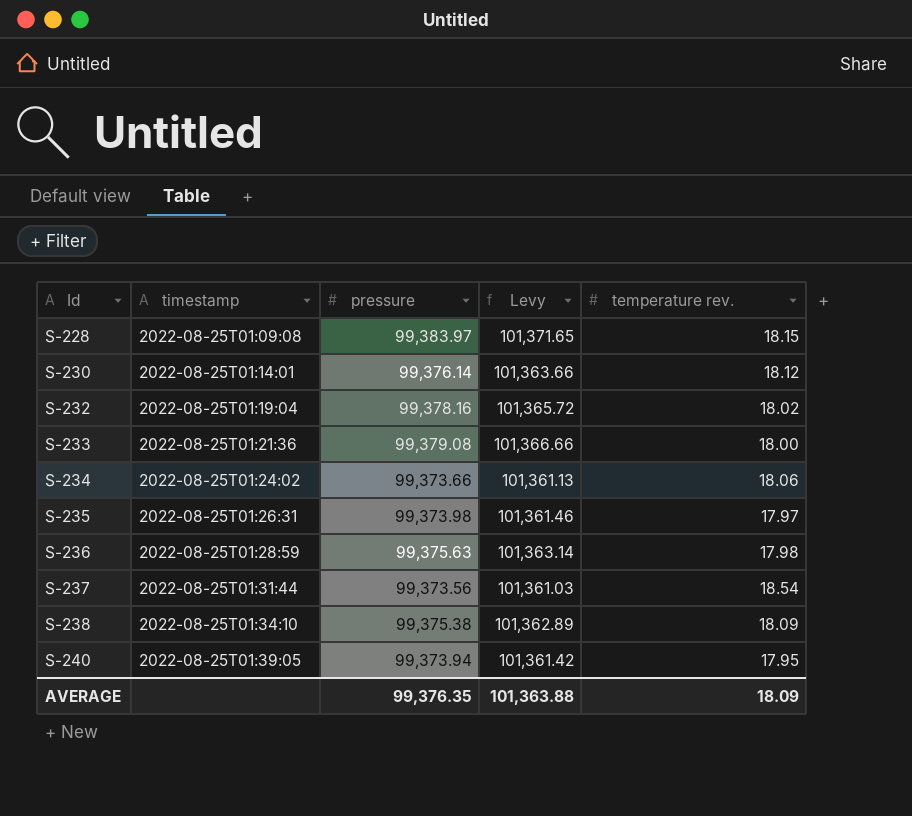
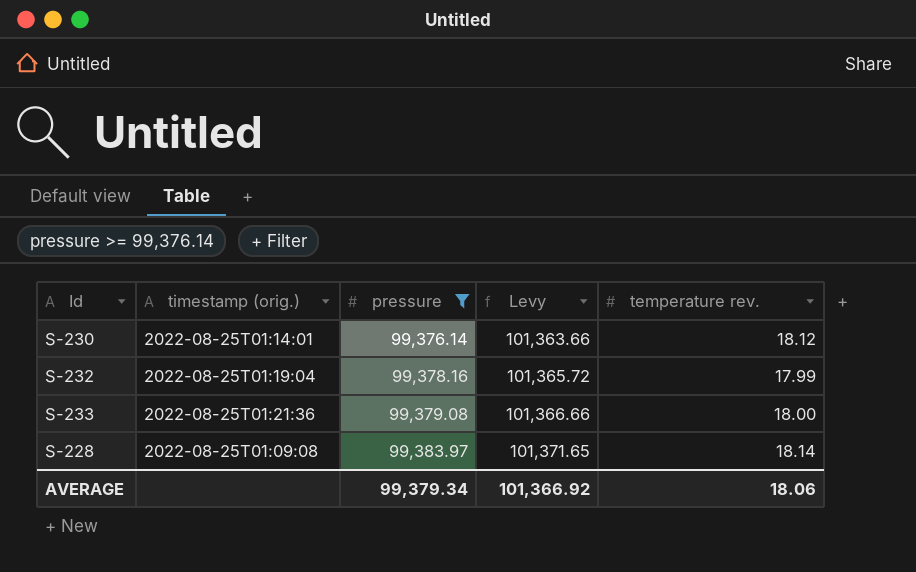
filter: none -> pressure >= 99,376.14
row order: Id ascending -> pressure ascending
column name: timestamp -> timestamp (orig.)
S-232 | temperature rev.: 18.02 -> 17.99
S-228 | temperature rev.: 18.15 -> 18.14
AVERAGE | pressure: 99,376.35 -> 99,379.34
AVERAGE | Levy: 101,363.88 -> 101,366.92
AVERAGE | temperature rev.: 18.09 -> 18.06

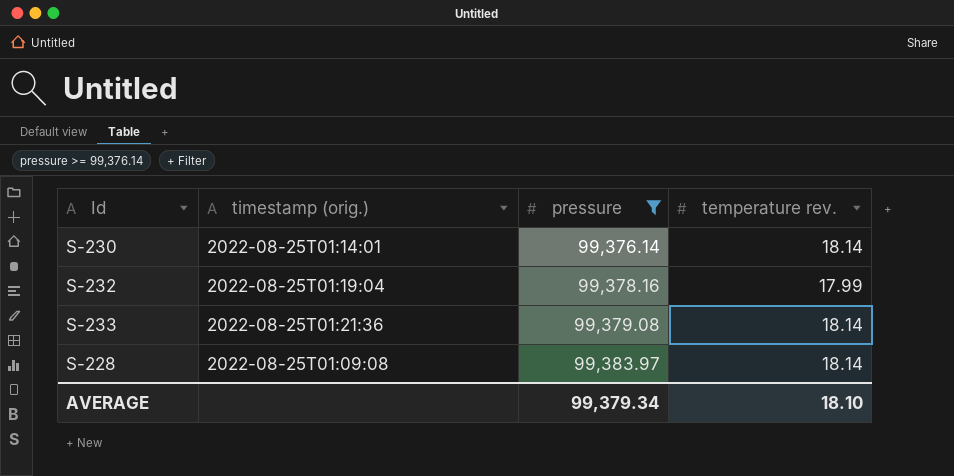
column Levy | formula: [pressure] * 1.02 -> none
S-230 | temperature rev.: 18.12 -> 18.14
S-233 | temperature rev.: 18.00 -> 18.14
AVERAGE | temperature rev.: 18.06 -> 18.10

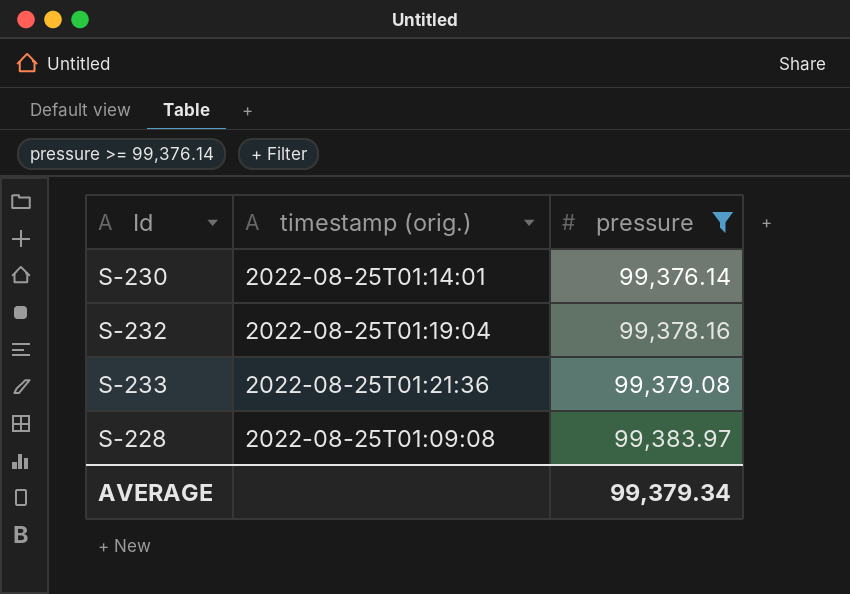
column temperature rev. | position: 4 -> none

